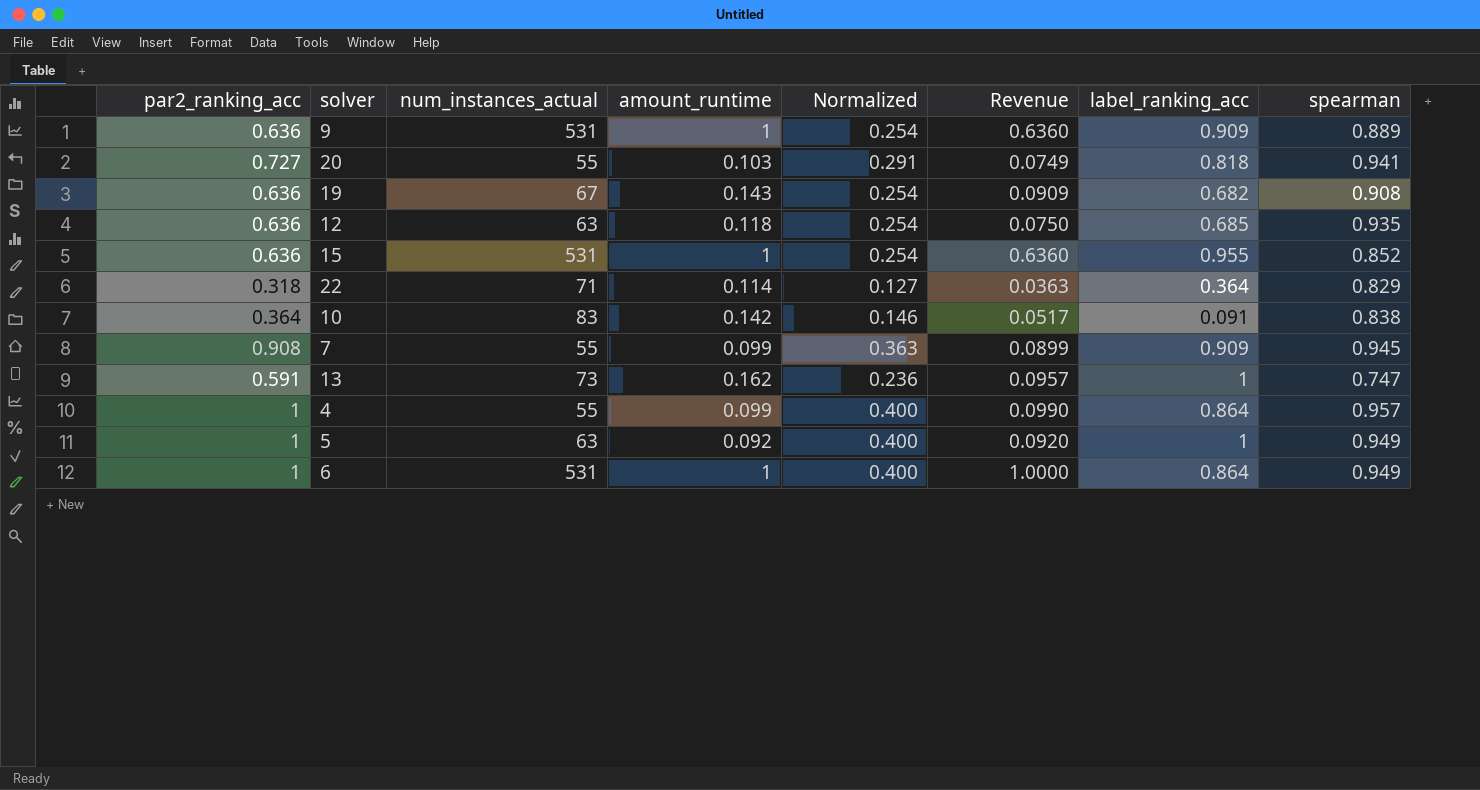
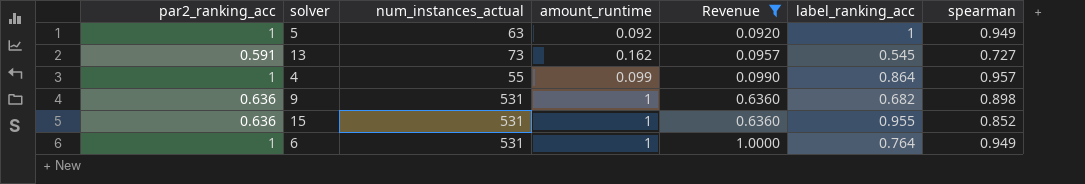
filter: none -> Revenue >= 0.0920
row order: none -> Revenue ascending
column Normalized | formula: [par2_ranking_acc] * 0.4 -> none
13 | label_ranking_acc: 1 -> 0.545
13 | spearman: 0.747 -> 0.727
9 | label_ranking_acc: 0.909 -> 0.682
9 | spearman: 0.889 -> 0.898
6 | label_ranking_acc: 0.864 -> 0.764

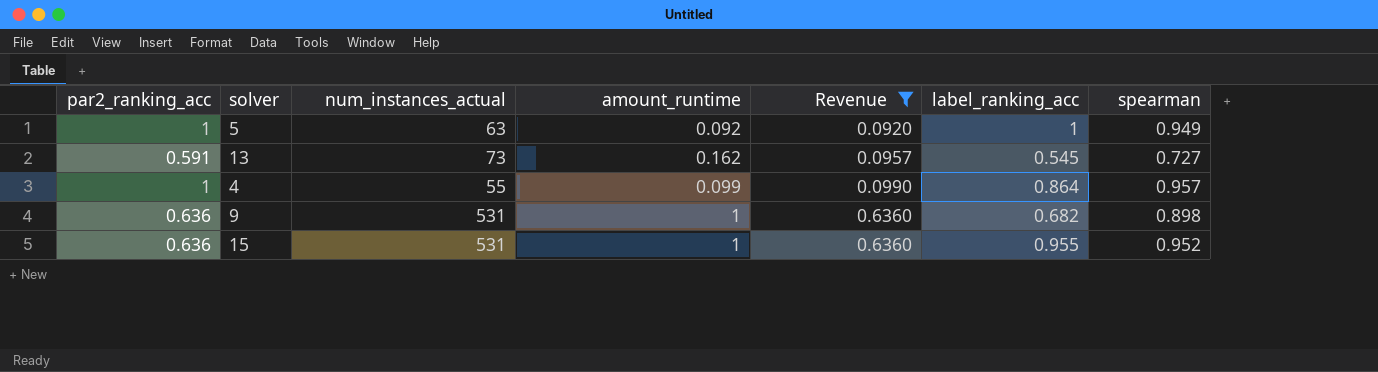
row 6: 1 | 531 | 1 | 1.0000 | 0.764 | 0.949 -> none
15 | spearman: 0.852 -> 0.952

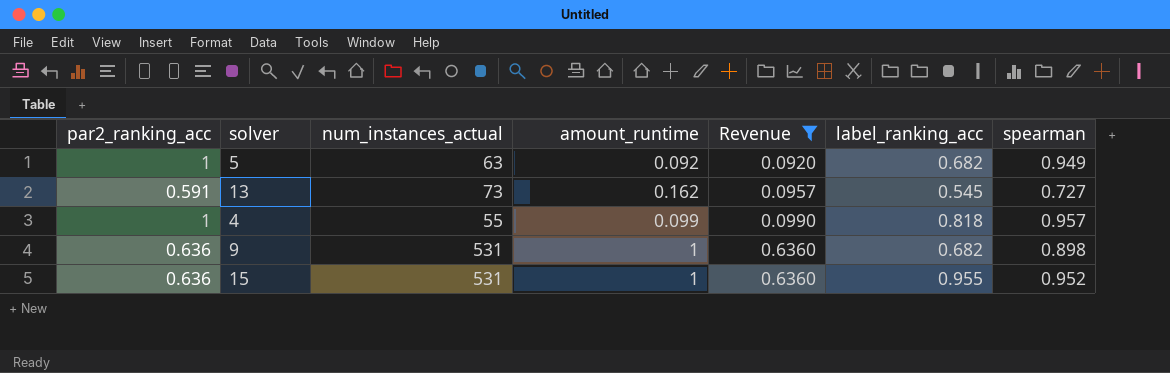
5 | label_ranking_acc: 1 -> 0.682
4 | label_ranking_acc: 0.864 -> 0.818

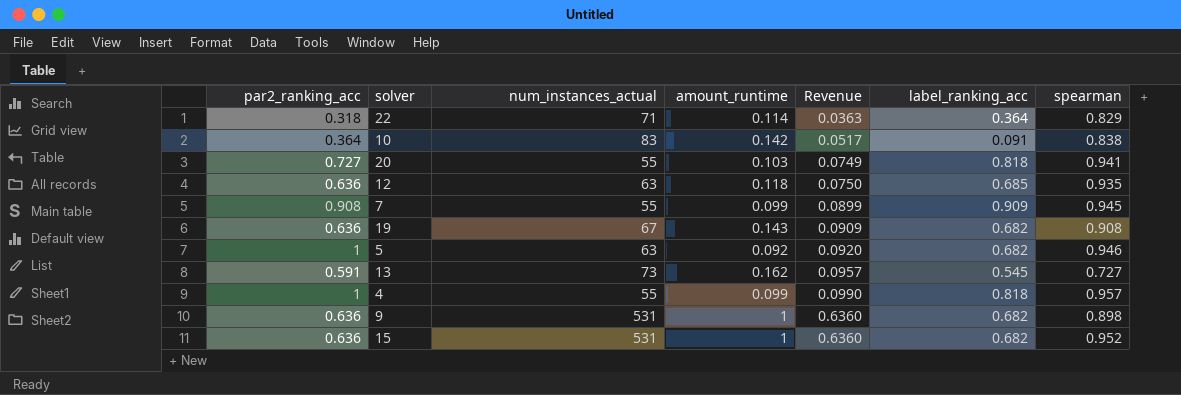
filter: Revenue >= 0.0920 -> none
5 | spearman: 0.949 -> 0.946
15 | label_ranking_acc: 0.955 -> 0.682

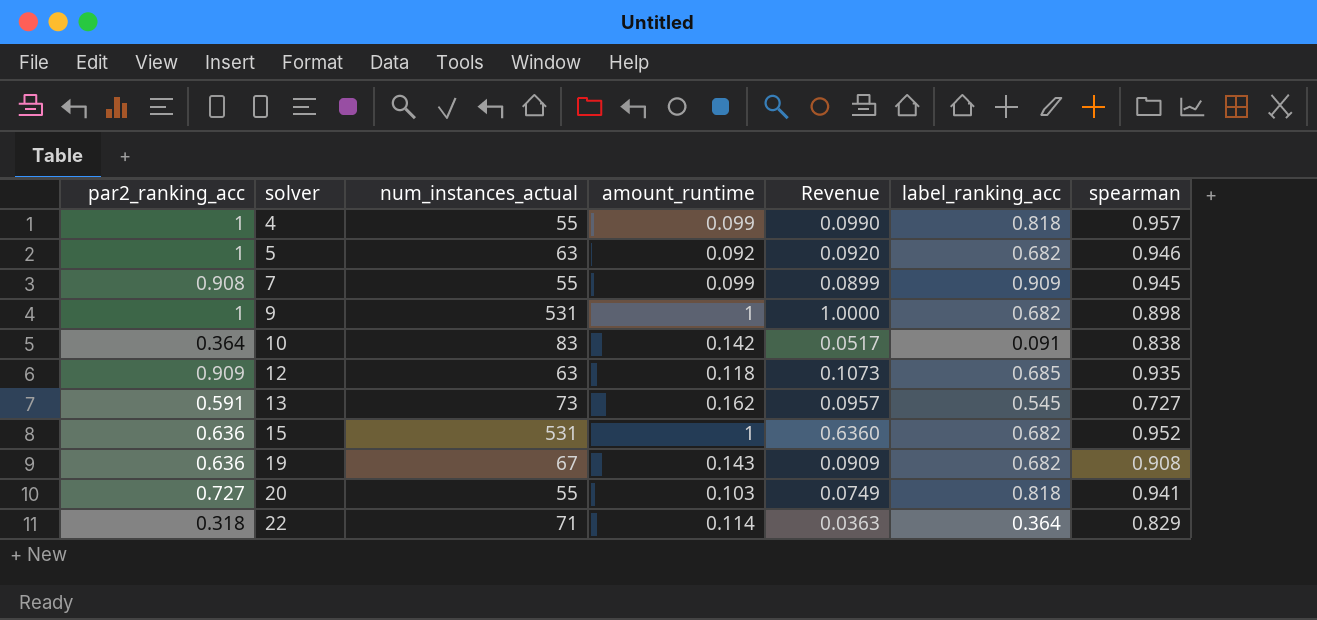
row order: Revenue ascending -> solver ascending
9 | par2_ranking_acc: 0.636 -> 1
9 | Revenue: 0.6360 -> 1.0000
12 | par2_ranking_acc: 0.636 -> 0.909
12 | Revenue: 0.0750 -> 0.1073

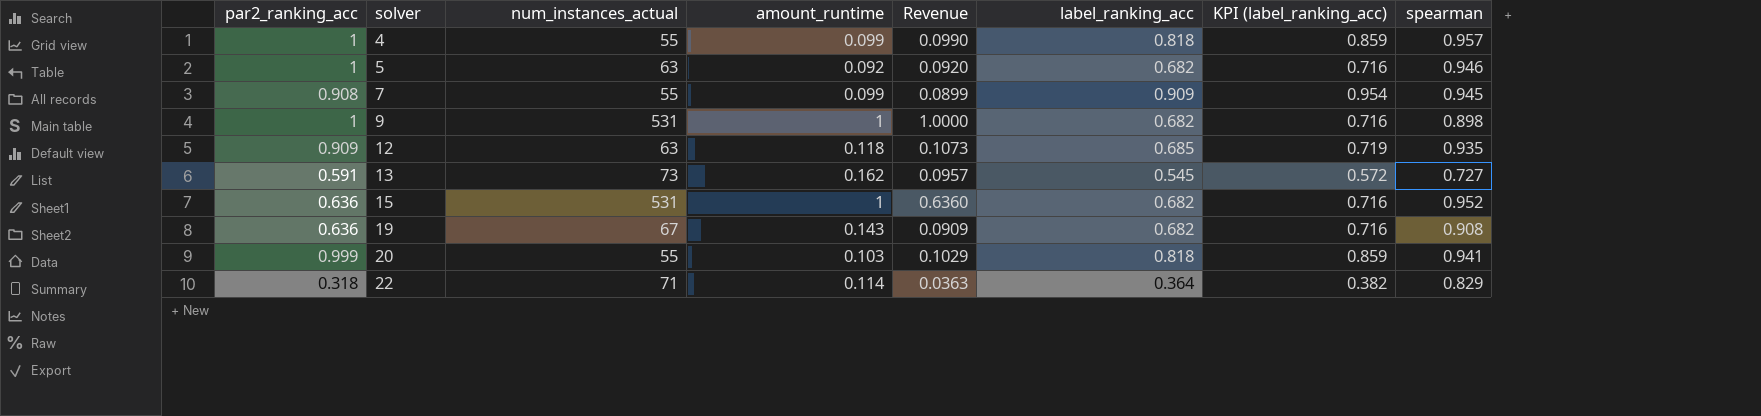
column KPI (label_ranking_acc) | formula: none -> [label_ranking_acc] * 1.05
row 10: 0.364 | 83 | 0.142 | 0.0517 | 0.091 | 0.838 -> none
20 | par2_ranking_acc: 0.727 -> 0.999
20 | Revenue: 0.0749 -> 0.1029

